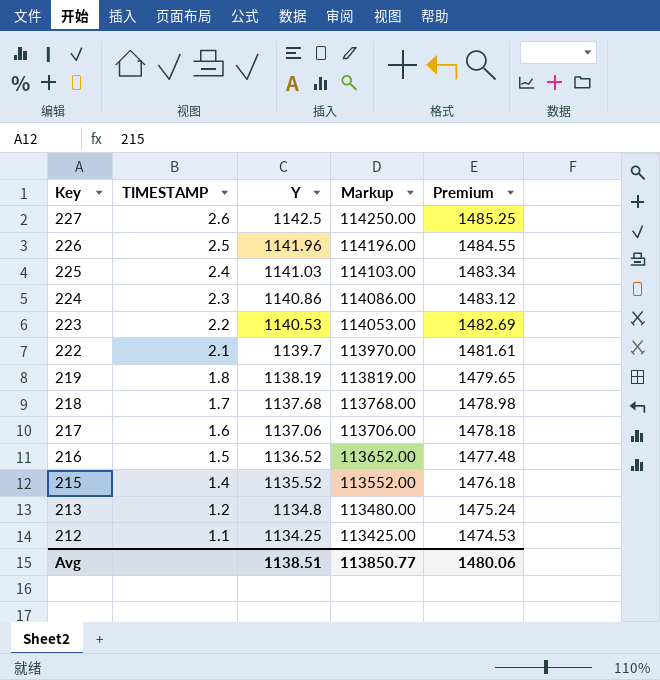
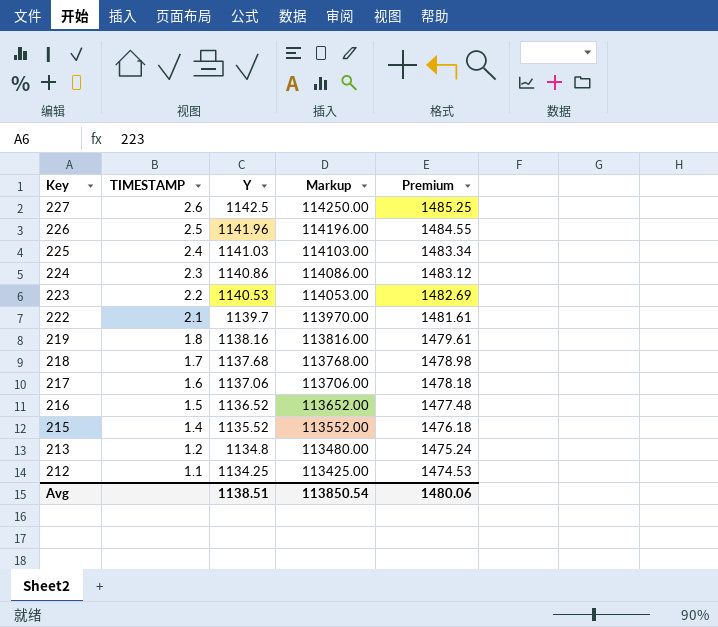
219 | Y: 1138.19 -> 1138.16
219 | Markup: 113819.00 -> 113816.00
219 | Premium: 1479.65 -> 1479.61
Avg | Markup: 113850.77 -> 113850.54

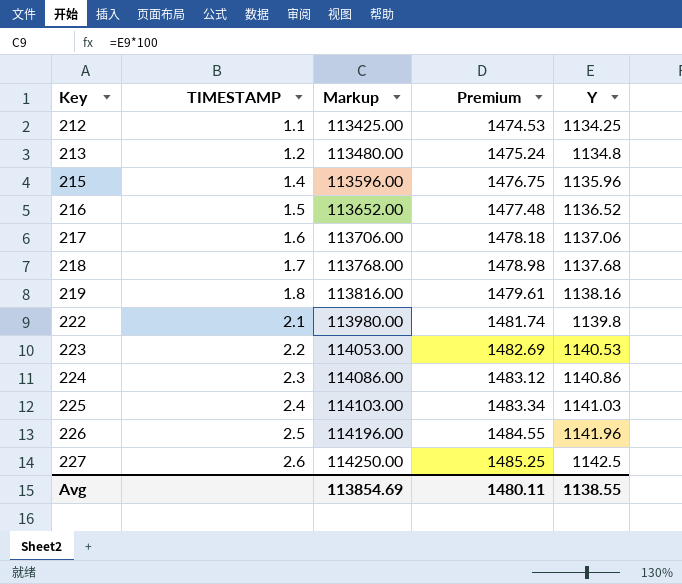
row order: Key descending -> Key ascending
column Y | position: 3 -> 5
215 | Markup: 113552.00 -> 113596.00
215 | Premium: 1476.18 -> 1476.75
215 | Y: 1135.52 -> 1135.96
222 | Markup: 113970.00 -> 113980.00
222 | Premium: 1481.61 -> 1481.74
222 | Y: 1139.7 -> 1139.8
Avg | Markup: 113850.54 -> 113854.69
Avg | Premium: 1480.06 -> 1480.11
Avg | Y: 1138.51 -> 1138.55

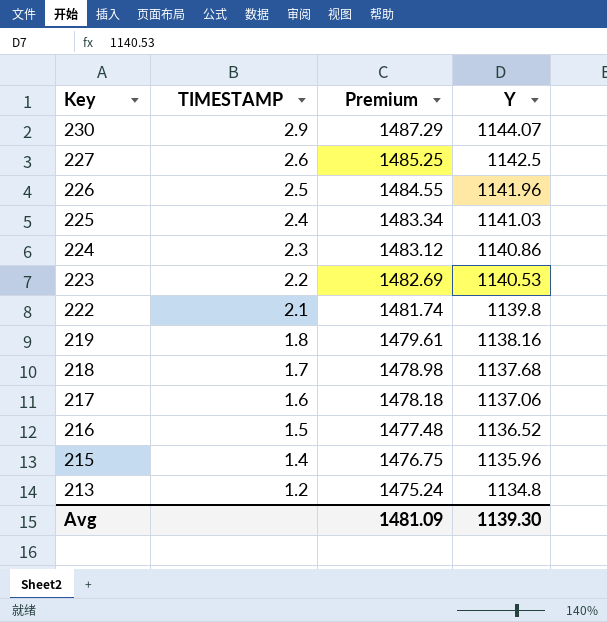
row order: Key ascending -> Key descending
column Markup | formula: [Y] * 100 -> none
row 212: 1.1 | 113425.00 | 1474.53 | 1134.25 -> none
row 230: none -> 2.9 | 1487.29 | 1144.07
Avg | Premium: 1480.11 -> 1481.09
Avg | Y: 1138.55 -> 1139.30

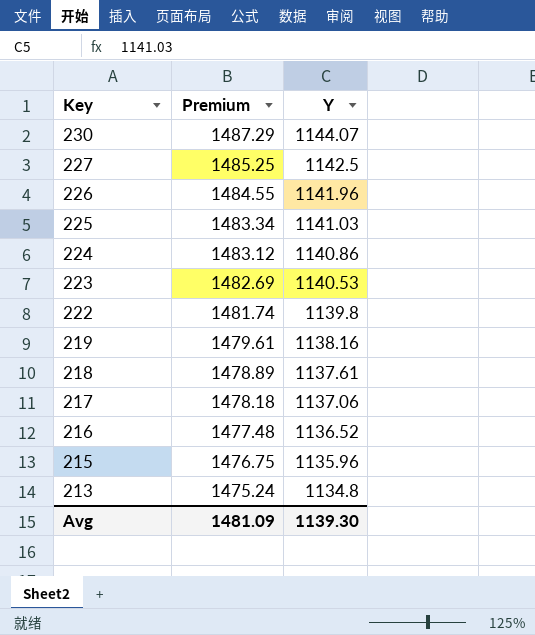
column TIMESTAMP | position: 2 -> none
218 | Premium: 1478.98 -> 1478.89
218 | Y: 1137.68 -> 1137.61

